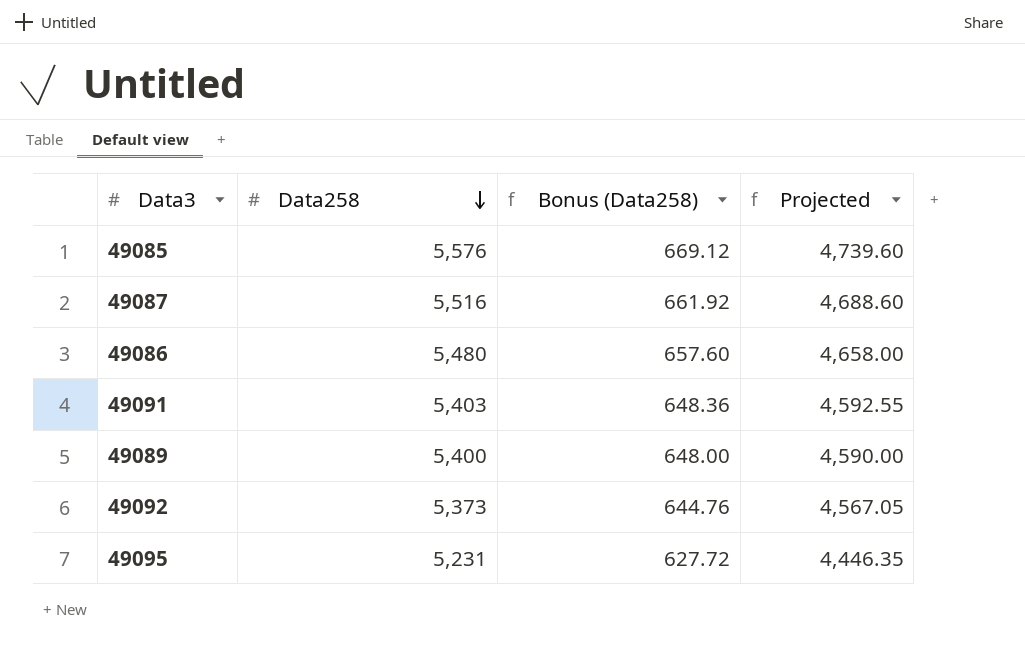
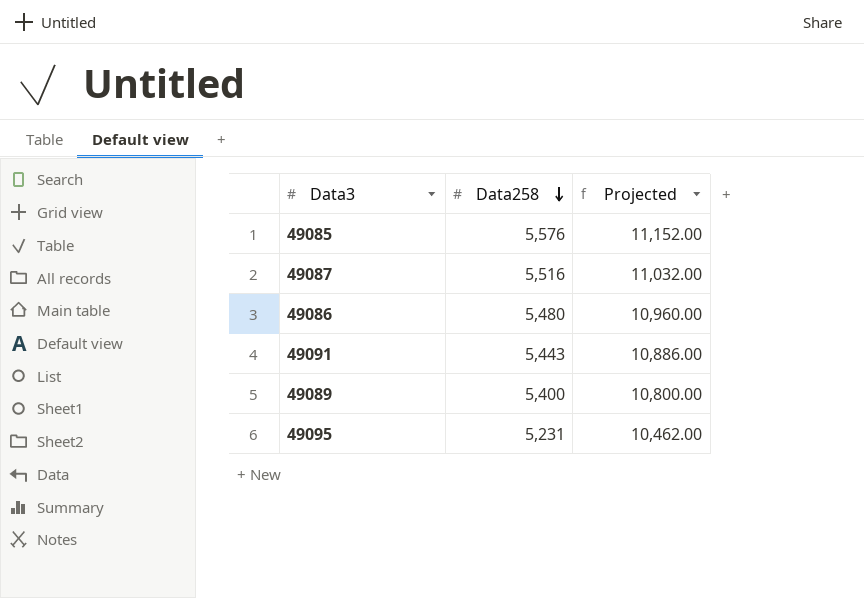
column Bonus (Data258) | formula: [Data258] * 0.12 -> none
column Projected | formula: [Data258] * 0.85 -> [Data258] * 2
row 49092: 5,373 | 644.76 | 4,567.05 -> none
49091 | Data258: 5,403 -> 5,443

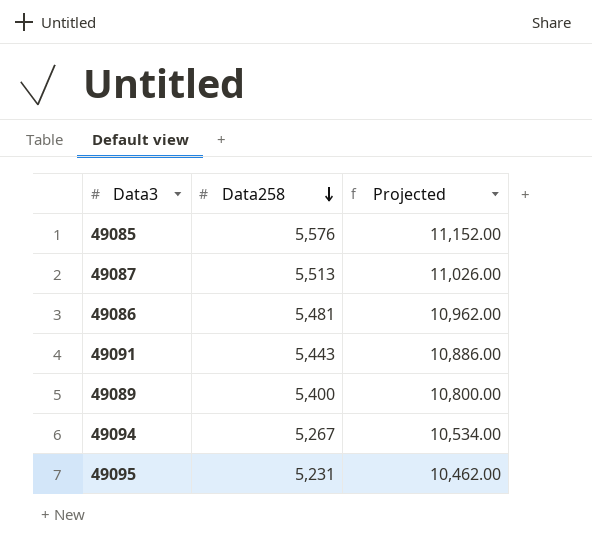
49087 | Data258: 5,516 -> 5,513
49087 | Projected: 11,032.00 -> 11,026.00
49086 | Data258: 5,480 -> 5,481
49086 | Projected: 10,960.00 -> 10,962.00
row 49094: none -> 5,267 | 10,534.00

